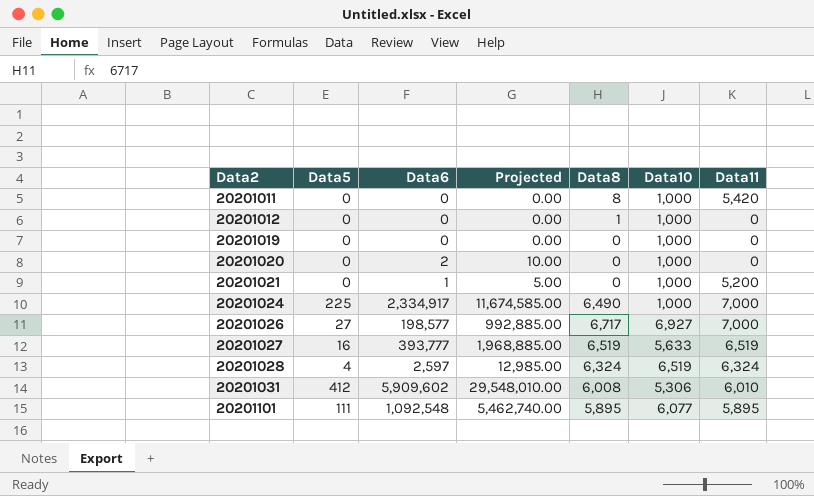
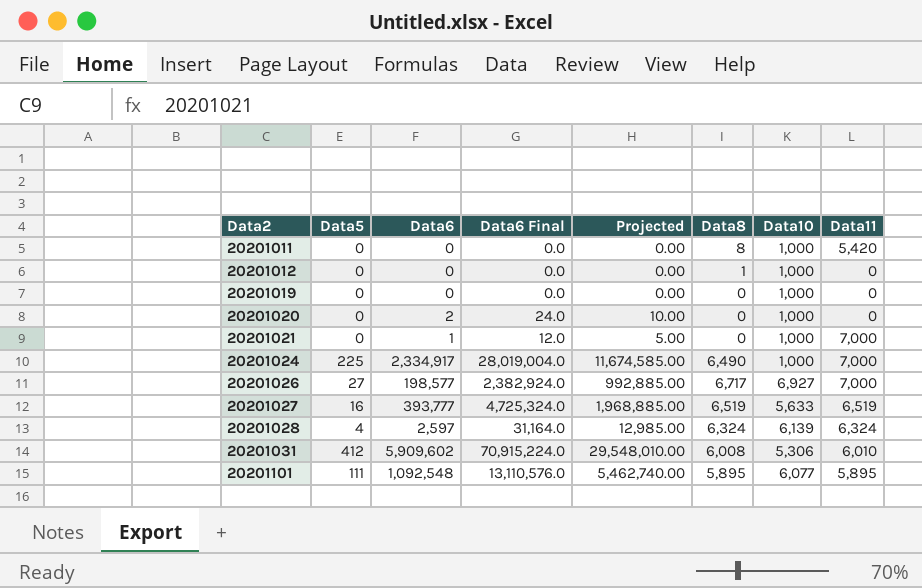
column Data6 Final | formula: none -> [Data6] * 12
20201021 | Data11: 5,200 -> 7,000
20201028 | Data10: 6,519 -> 6,139

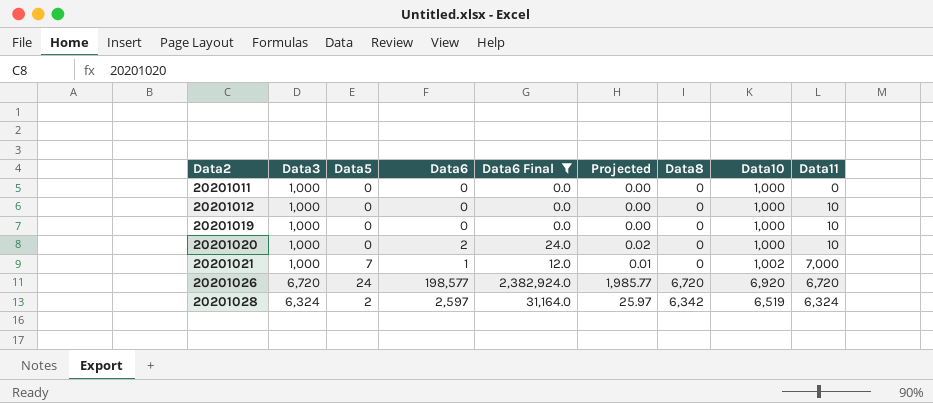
filter: none -> Data6 Final <= 2,382,924.0
column Data3 | position: none -> 2
column Projected | formula: [Data6] * 5 -> [Data6] * 0.01
20201011 | Data8: 8 -> 0
20201011 | Data11: 5,420 -> 0
20201012 | Data8: 1 -> 0
20201012 | Data11: 0 -> 10
20201019 | Data11: 0 -> 10
20201020 | Data11: 0 -> 10
20201021 | Data5: 0 -> 7
20201021 | Data10: 1,000 -> 1,002
20201026 | Data5: 27 -> 24
20201026 | Data8: 6,717 -> 6,720
20201026 | Data10: 6,927 -> 6,920
20201026 | Data11: 7,000 -> 6,720
20201028 | Data5: 4 -> 2
20201028 | Data8: 6,324 -> 6,342
20201028 | Data10: 6,139 -> 6,519

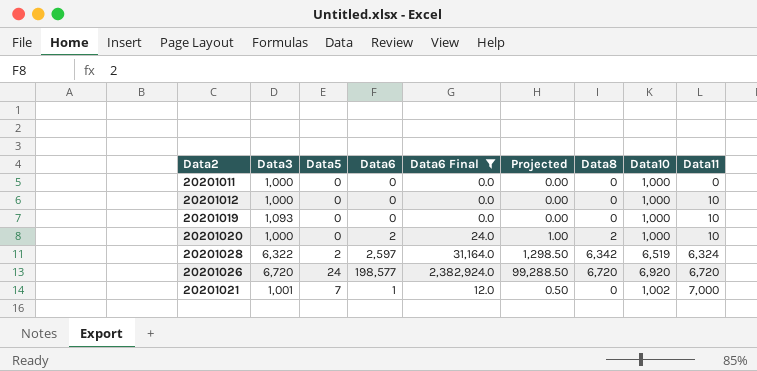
row order: Data2 ascending -> Data11 ascending
column Projected | formula: [Data6] * 0.01 -> [Data6] * 0.5
20201019 | Data3: 1,000 -> 1,093
20201020 | Data8: 0 -> 2
20201028 | Data3: 6,324 -> 6,322
20201021 | Data3: 1,000 -> 1,001

